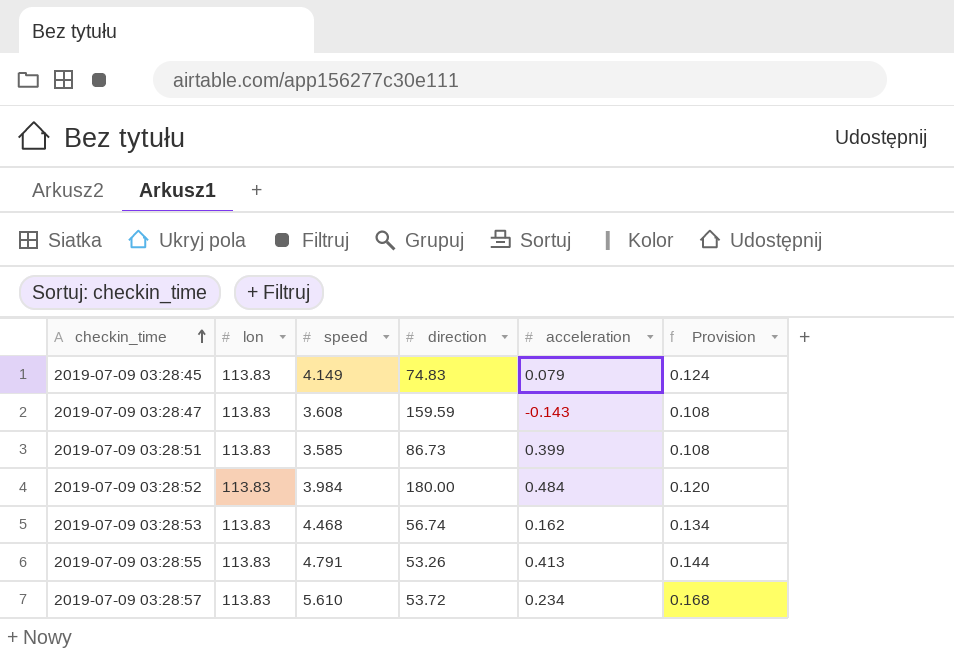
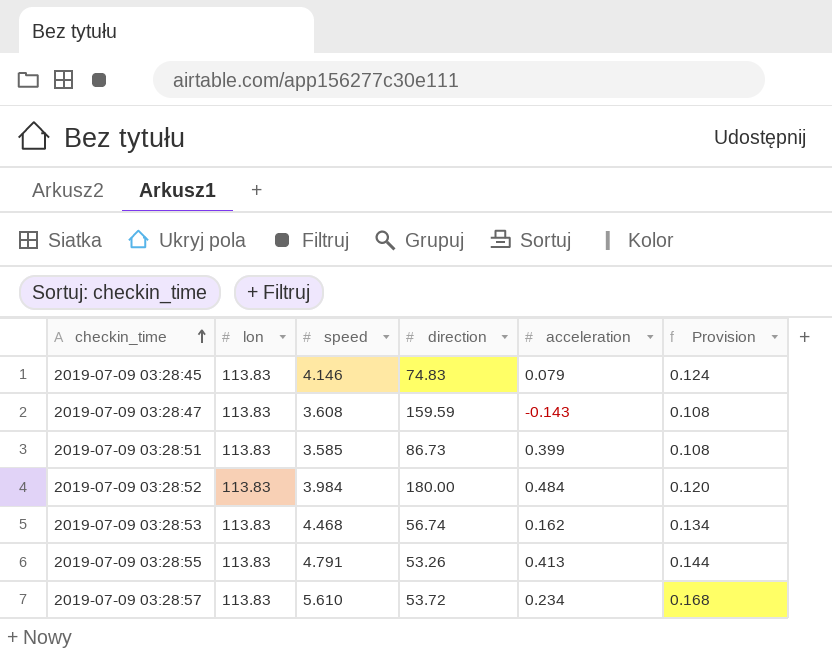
2019-07-09 03:28:45 | speed: 4.149 -> 4.146

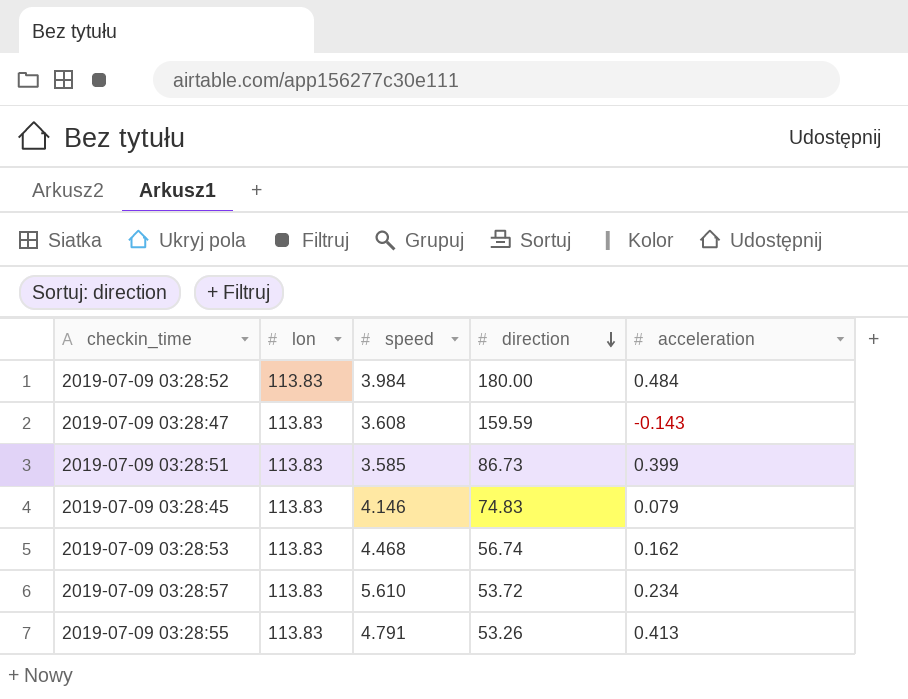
row order: checkin_time ascending -> direction descending
column Provision | formula: [speed] * 0.03 -> none

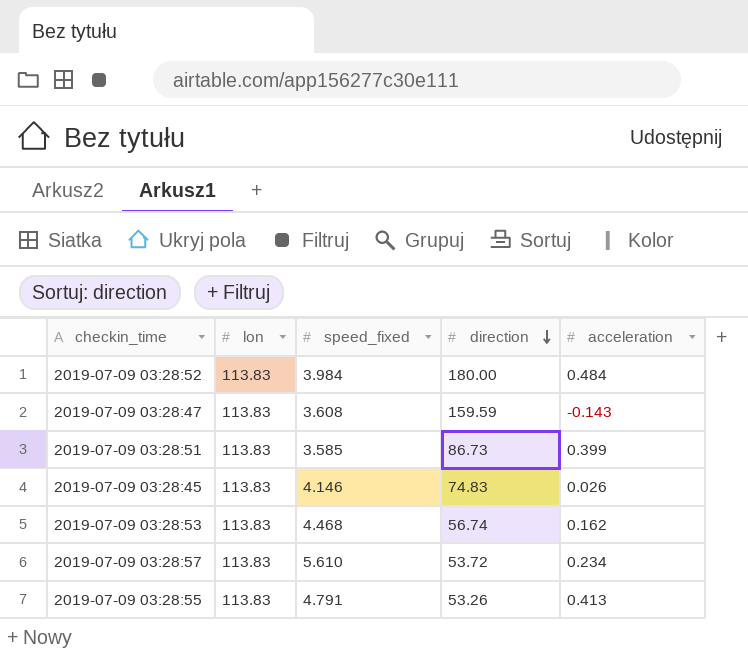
column name: speed -> speed_fixed
2019-07-09 03:28:45 | acceleration: 0.079 -> 0.026

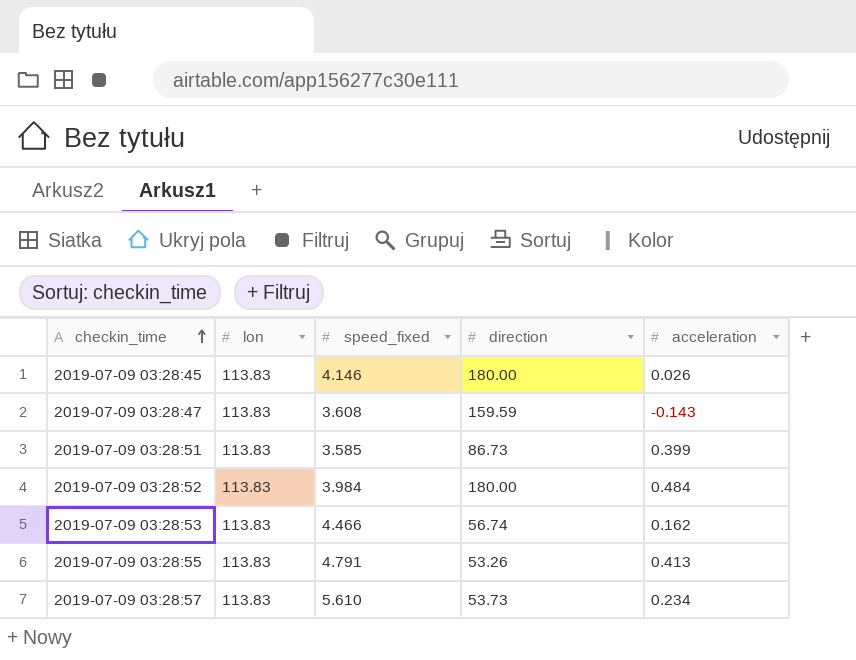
row order: direction descending -> checkin_time ascending
2019-07-09 03:28:45 | direction: 74.83 -> 180.00
2019-07-09 03:28:53 | speed_fixed: 4.468 -> 4.466
2019-07-09 03:28:57 | direction: 53.72 -> 53.73

